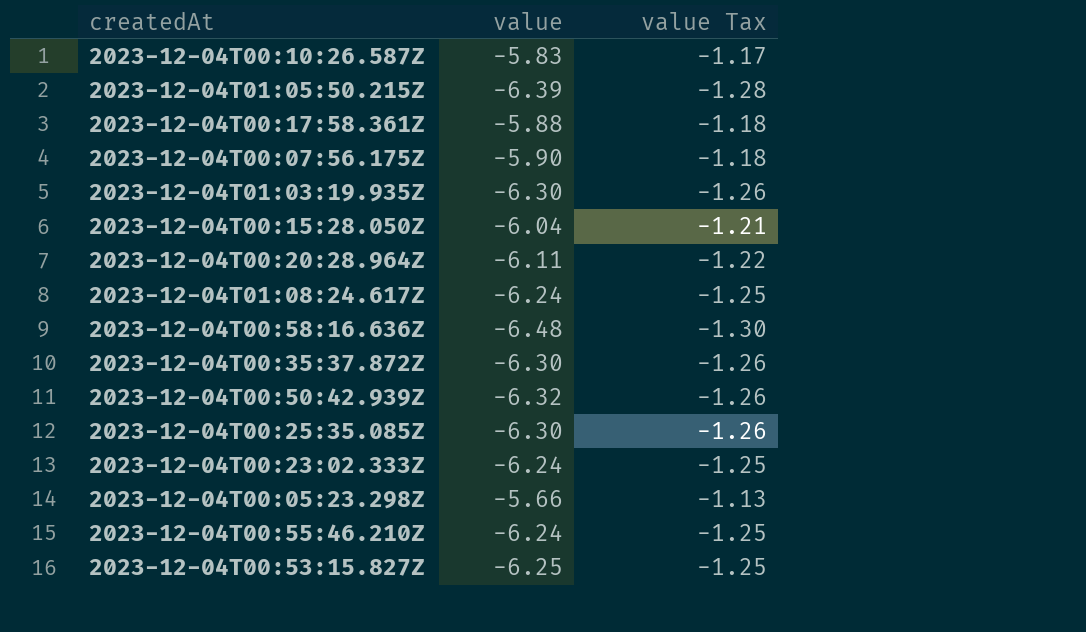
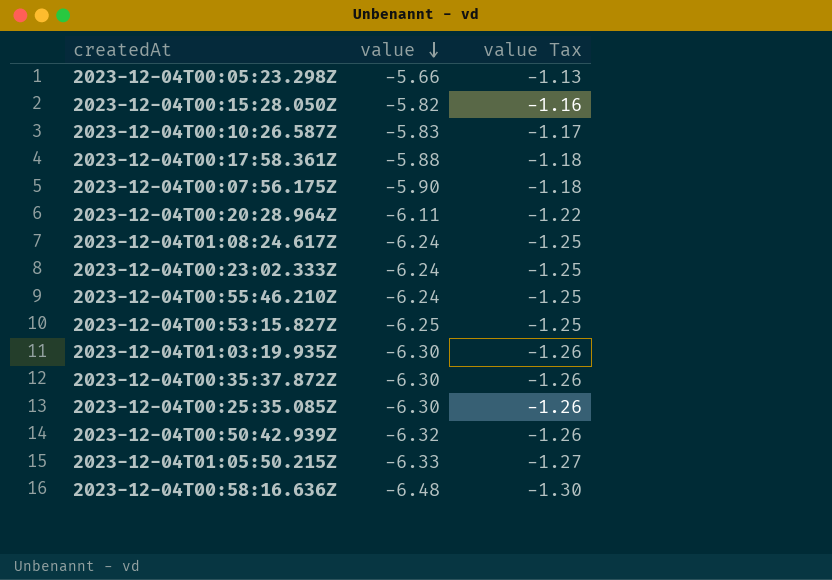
row order: none -> value descending
2023-12-04T00:15:28.050Z | value: -6.04 -> -5.82
2023-12-04T00:15:28.050Z | value Tax: -1.21 -> -1.16
2023-12-04T01:05:50.215Z | value: -6.39 -> -6.33
2023-12-04T01:05:50.215Z | value Tax: -1.28 -> -1.27

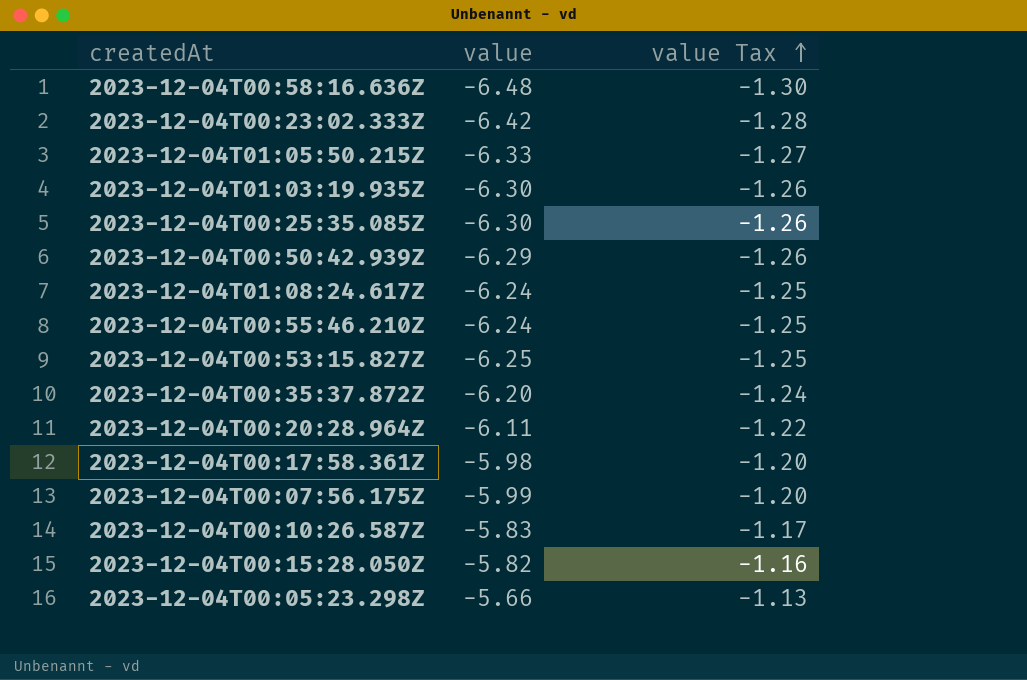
row order: value descending -> value Tax ascending
2023-12-04T00:23:02.333Z | value: -6.24 -> -6.42
2023-12-04T00:23:02.333Z | value Tax: -1.25 -> -1.28
2023-12-04T00:50:42.939Z | value: -6.32 -> -6.29
2023-12-04T00:35:37.872Z | value: -6.30 -> -6.20
2023-12-04T00:35:37.872Z | value Tax: -1.26 -> -1.24
2023-12-04T00:17:58.361Z | value: -5.88 -> -5.98
2023-12-04T00:17:58.361Z | value Tax: -1.18 -> -1.20
2023-12-04T00:07:56.175Z | value: -5.90 -> -5.99
2023-12-04T00:07:56.175Z | value Tax: -1.18 -> -1.20

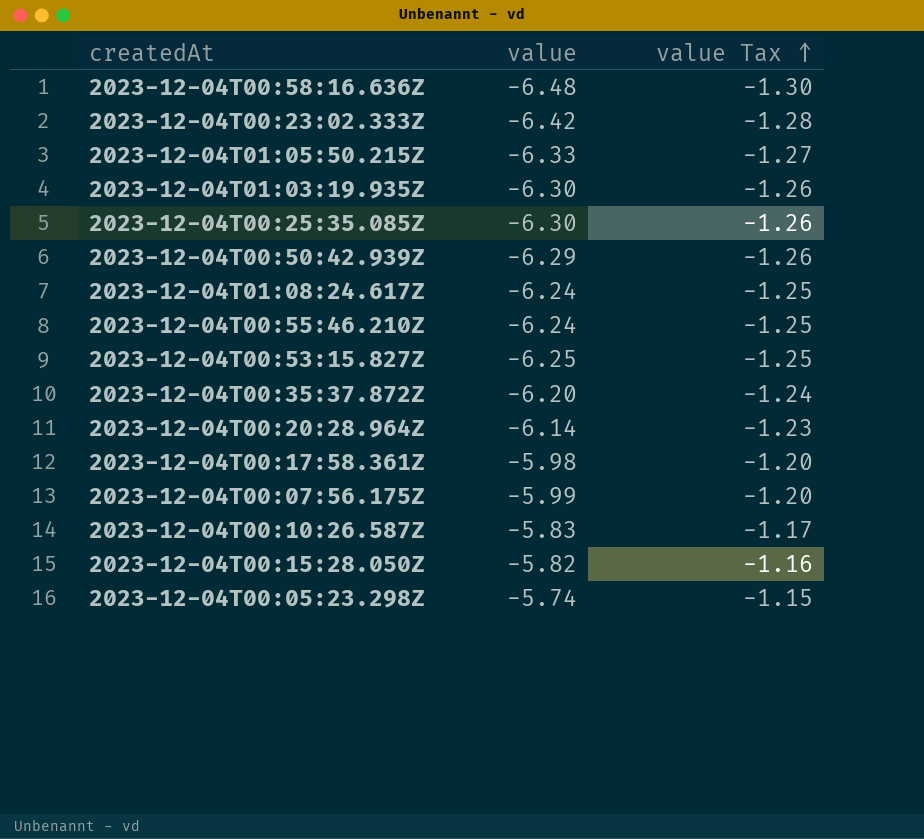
2023-12-04T00:20:28.964Z | value: -6.11 -> -6.14
2023-12-04T00:20:28.964Z | value Tax: -1.22 -> -1.23
2023-12-04T00:05:23.298Z | value: -5.66 -> -5.74
2023-12-04T00:05:23.298Z | value Tax: -1.13 -> -1.15

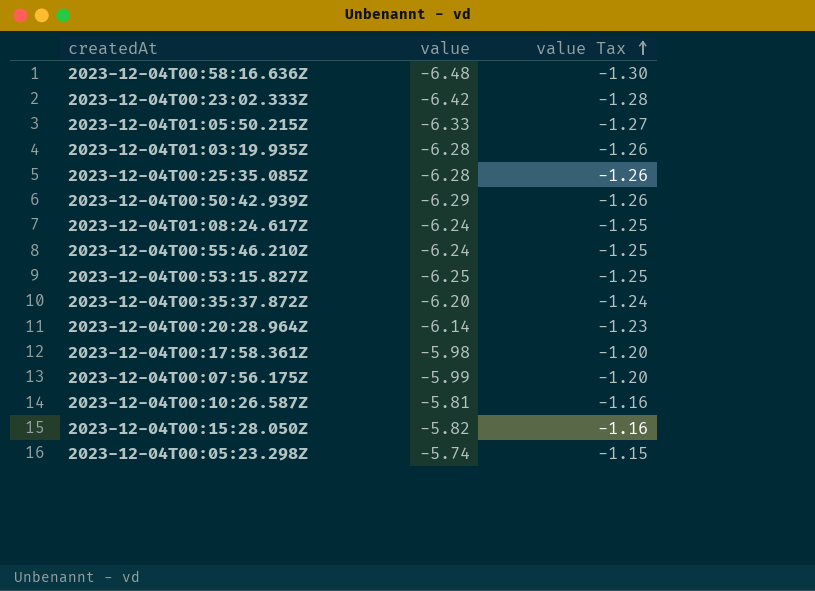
2023-12-04T01:03:19.935Z | value: -6.30 -> -6.28
2023-12-04T00:25:35.085Z | value: -6.30 -> -6.28
2023-12-04T00:10:26.587Z | value: -5.83 -> -5.81
2023-12-04T00:10:26.587Z | value Tax: -1.17 -> -1.16

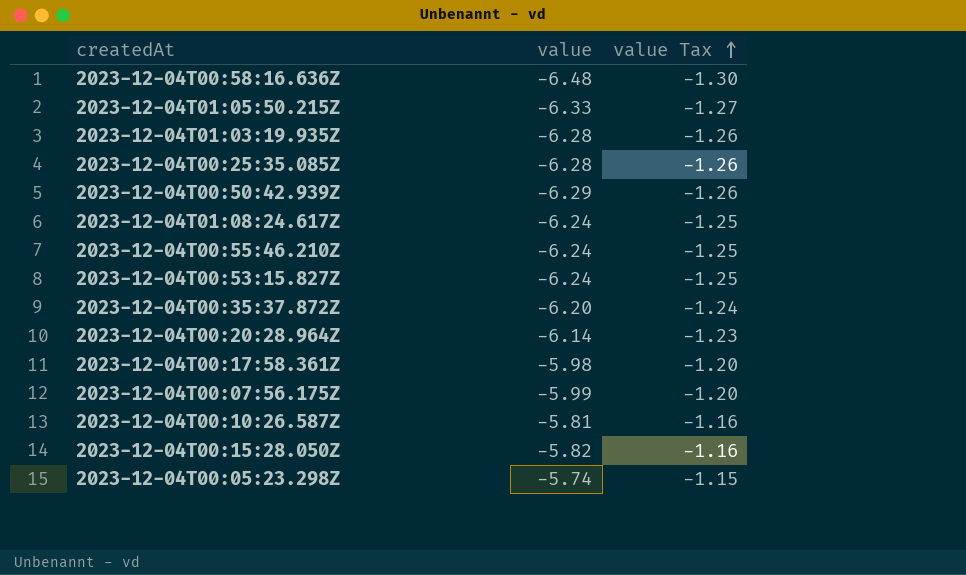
row 2023-12-04T00:23:02.333Z: -6.42 | -1.28 -> none
2023-12-04T00:53:15.827Z | value: -6.25 -> -6.24

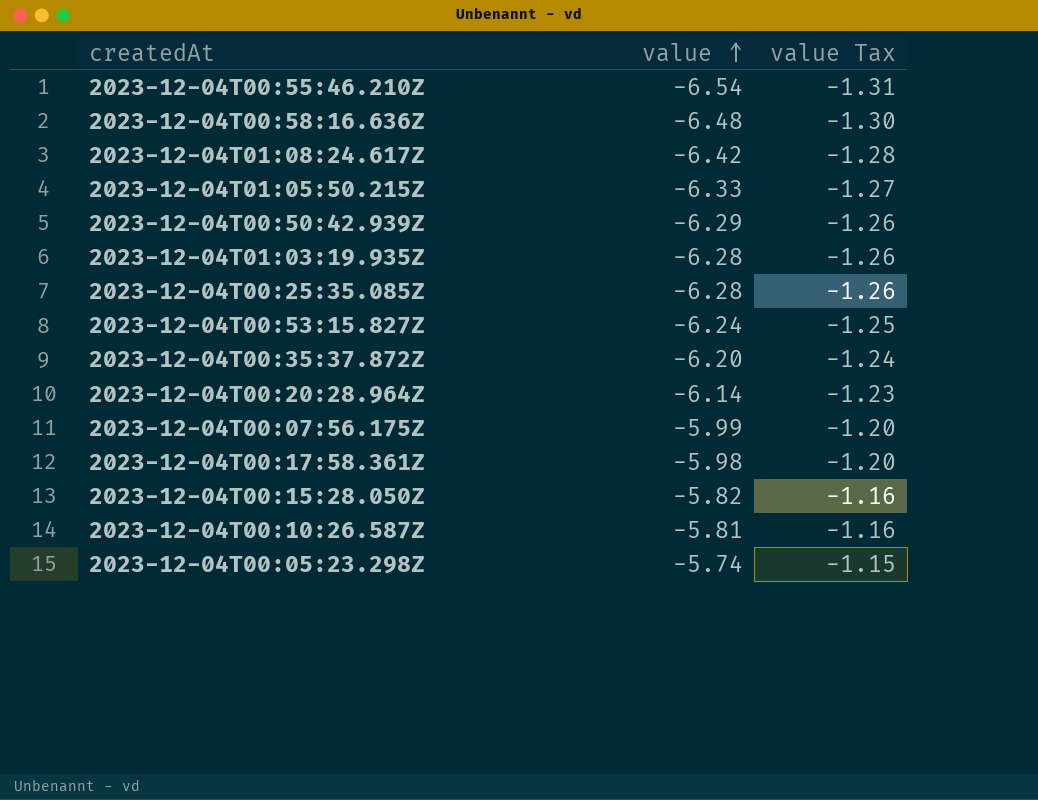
row order: value Tax ascending -> value ascending
2023-12-04T00:55:46.210Z | value: -6.24 -> -6.54
2023-12-04T00:55:46.210Z | value Tax: -1.25 -> -1.31
2023-12-04T01:08:24.617Z | value: -6.24 -> -6.42
2023-12-04T01:08:24.617Z | value Tax: -1.25 -> -1.28

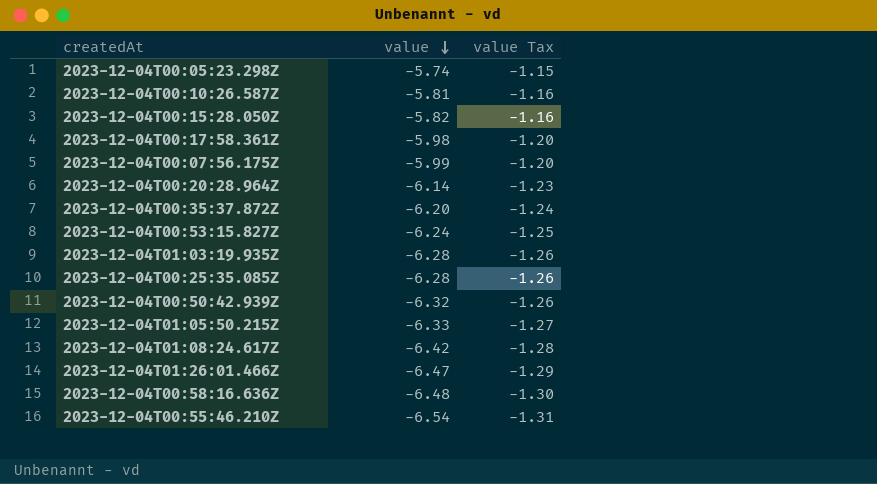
row order: value ascending -> value descending
2023-12-04T00:50:42.939Z | value: -6.29 -> -6.32
row 2023-12-04T01:26:01.466Z: none -> -6.47 | -1.29

